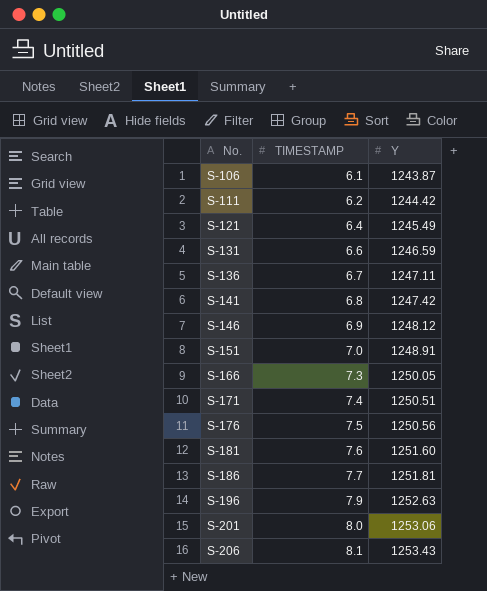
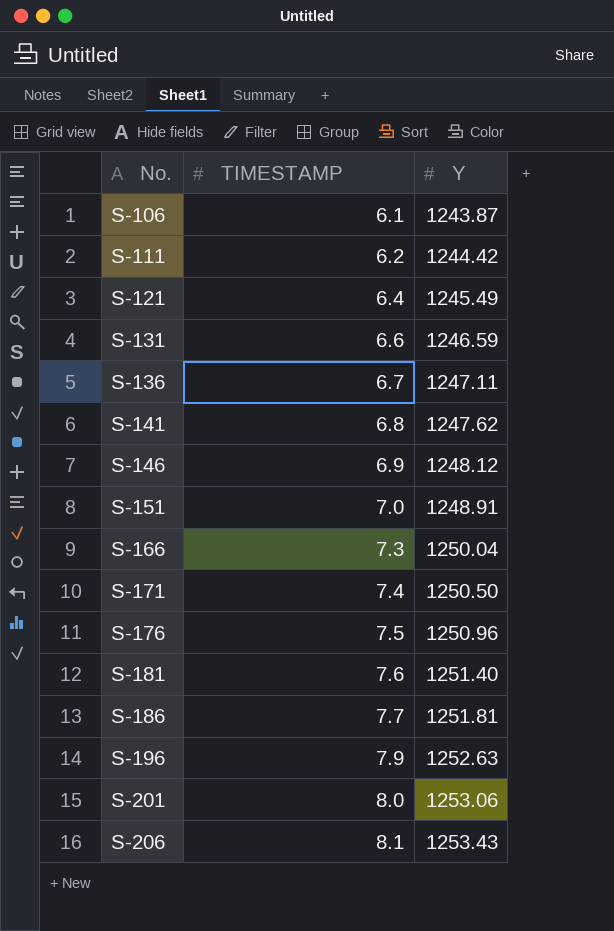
S-141 | Y: 1247.42 -> 1247.62
S-166 | Y: 1250.05 -> 1250.04
S-171 | Y: 1250.51 -> 1250.50
S-176 | Y: 1250.56 -> 1250.96
S-181 | Y: 1251.60 -> 1251.40

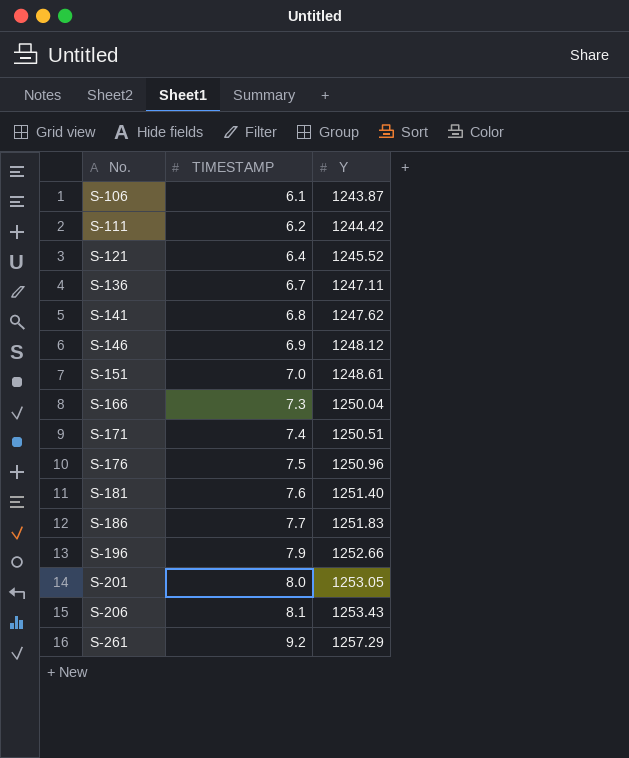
row S-131: 6.6 | 1246.59 -> none
S-121 | Y: 1245.49 -> 1245.52
S-151 | Y: 1248.91 -> 1248.61
S-171 | Y: 1250.50 -> 1250.51
S-186 | Y: 1251.81 -> 1251.83
S-196 | Y: 1252.63 -> 1252.66
S-201 | Y: 1253.06 -> 1253.05
row S-261: none -> 9.2 | 1257.29

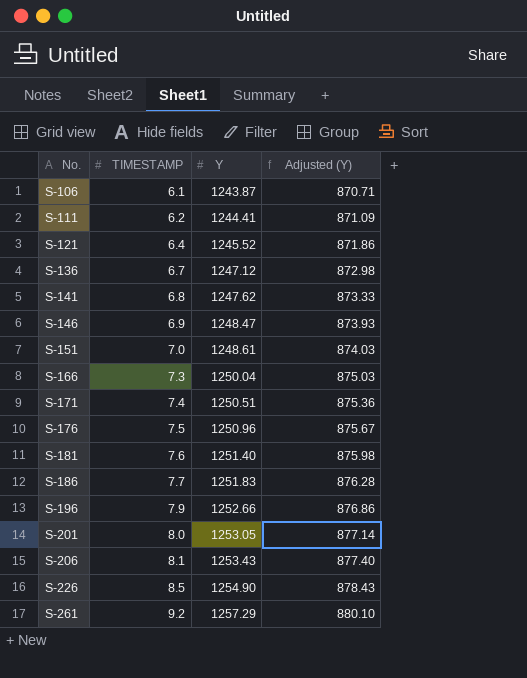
column Adjusted (Y) | formula: none -> [Y] * 0.7
S-111 | Y: 1244.42 -> 1244.41
S-136 | Y: 1247.11 -> 1247.12
S-146 | Y: 1248.12 -> 1248.47
row S-226: none -> 8.5 | 1254.90 | 878.43

